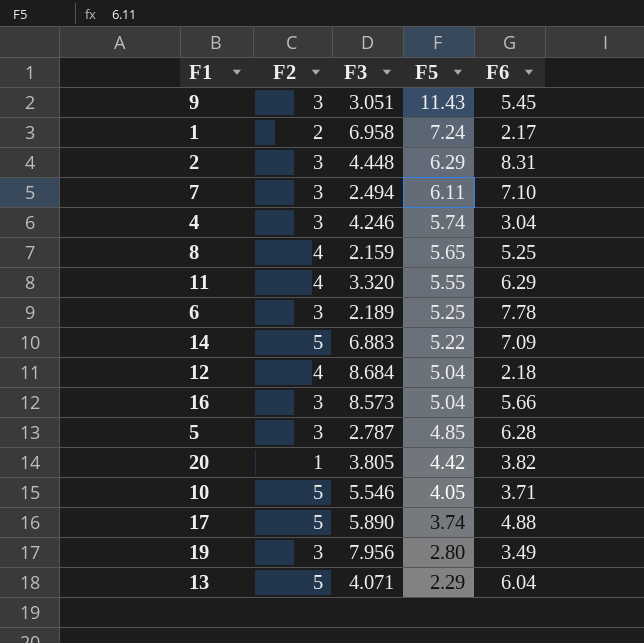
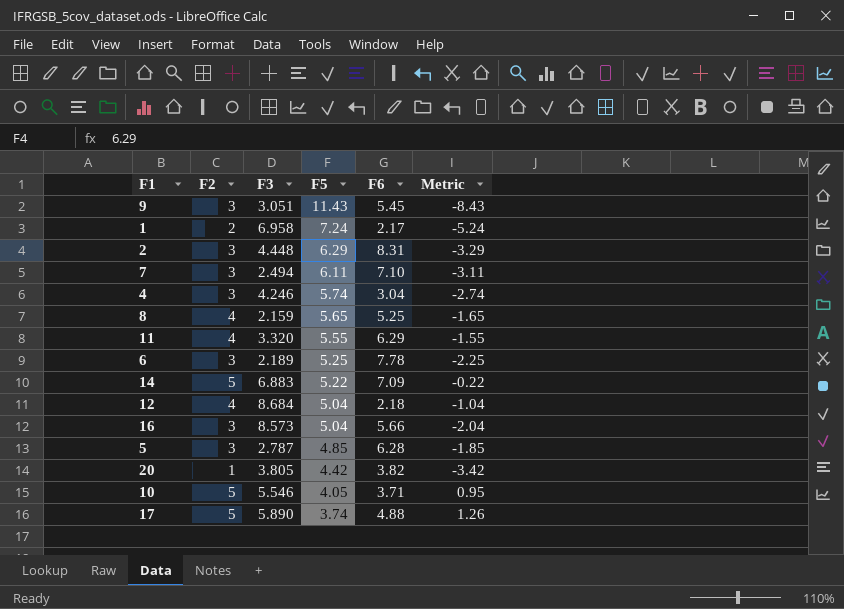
column Metric | formula: none -> [F2] - [F5]
row 19: 3 | 7.956 | 2.80 | 3.49 -> none
row 13: 5 | 4.071 | 2.29 | 6.04 -> none

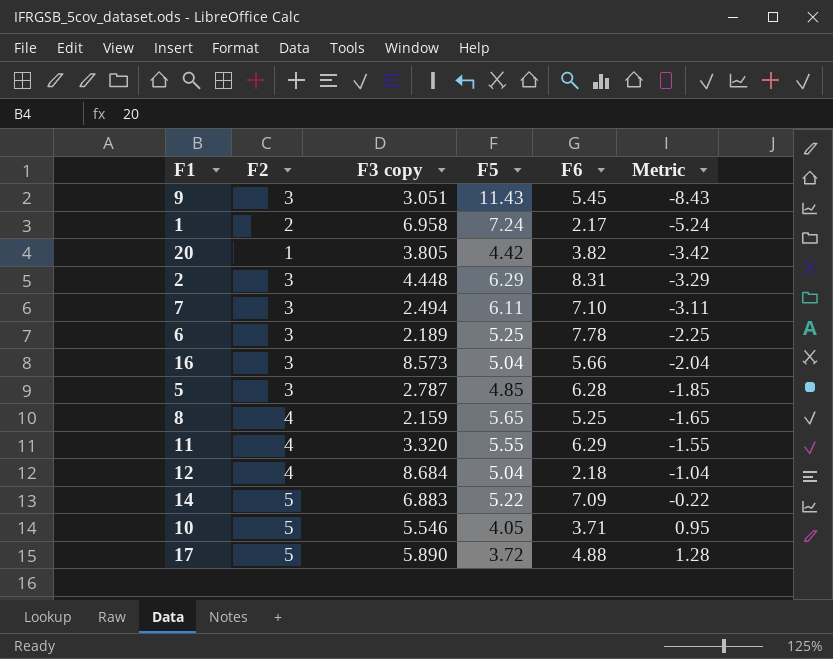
row order: F5 descending -> Metric ascending
column name: F3 -> F3 copy
row 4: 3 | 4.246 | 5.74 | 3.04 | -2.74 -> none
17 | F5: 3.74 -> 3.72
17 | Metric: 1.26 -> 1.28

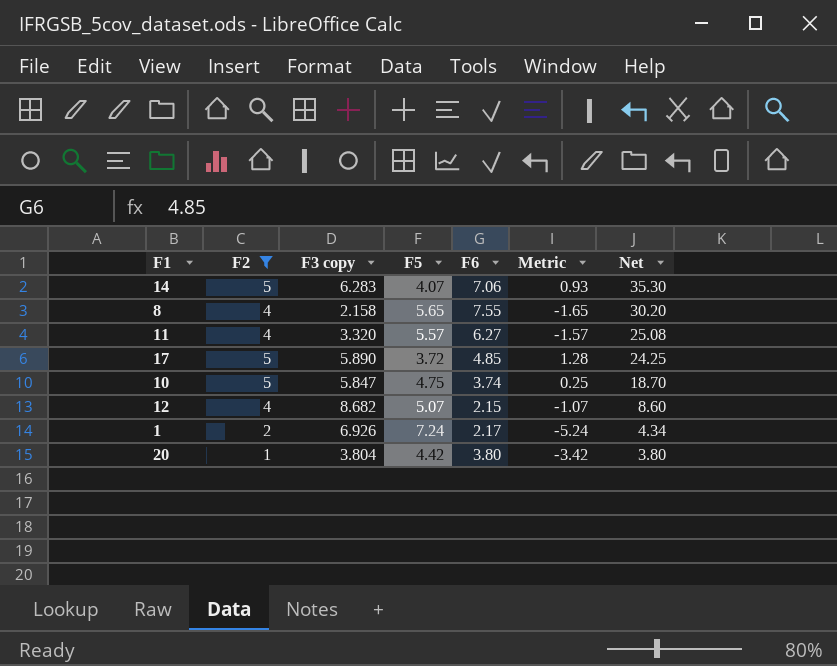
filter: none -> F2 != 3
row order: Metric ascending -> Net descending
column Net | formula: none -> [F2] * [F6]
14 | F3 copy: 6.883 -> 6.283
14 | F5: 5.22 -> 4.07
14 | F6: 7.09 -> 7.06
14 | Metric: -0.22 -> 0.93
8 | F3 copy: 2.159 -> 2.158
8 | F6: 5.25 -> 7.55
11 | F5: 5.55 -> 5.57
11 | F6: 6.29 -> 6.27
11 | Metric: -1.55 -> -1.57
17 | F6: 4.88 -> 4.85
10 | F3 copy: 5.546 -> 5.847
10 | F5: 4.05 -> 4.75
10 | F6: 3.71 -> 3.74
10 | Metric: 0.95 -> 0.25
12 | F3 copy: 8.684 -> 8.682
12 | F5: 5.04 -> 5.07
12 | F6: 2.18 -> 2.15
12 | Metric: -1.04 -> -1.07
1 | F3 copy: 6.958 -> 6.926
20 | F3 copy: 3.805 -> 3.804
20 | F6: 3.82 -> 3.80

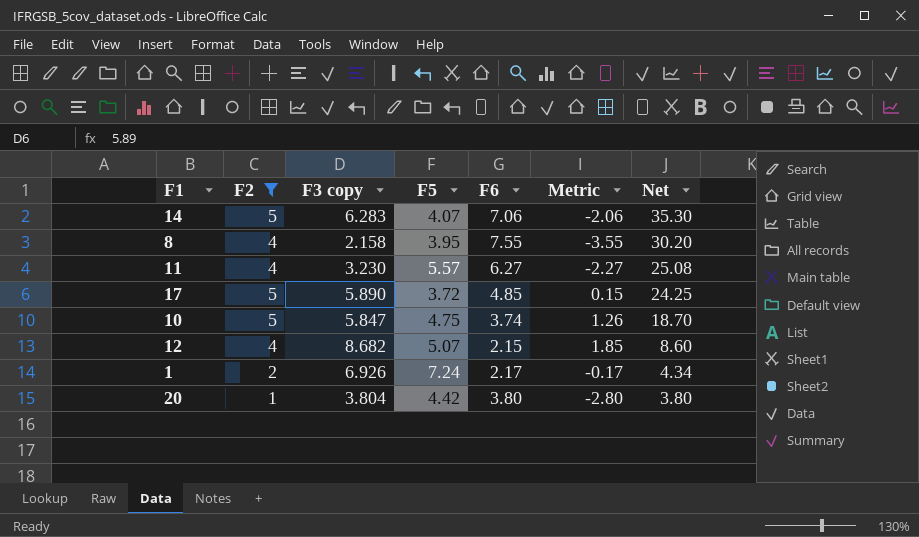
column Metric | formula: [F2] - [F5] -> [F2] - [F6]
8 | F5: 5.65 -> 3.95
11 | F3 copy: 3.320 -> 3.230

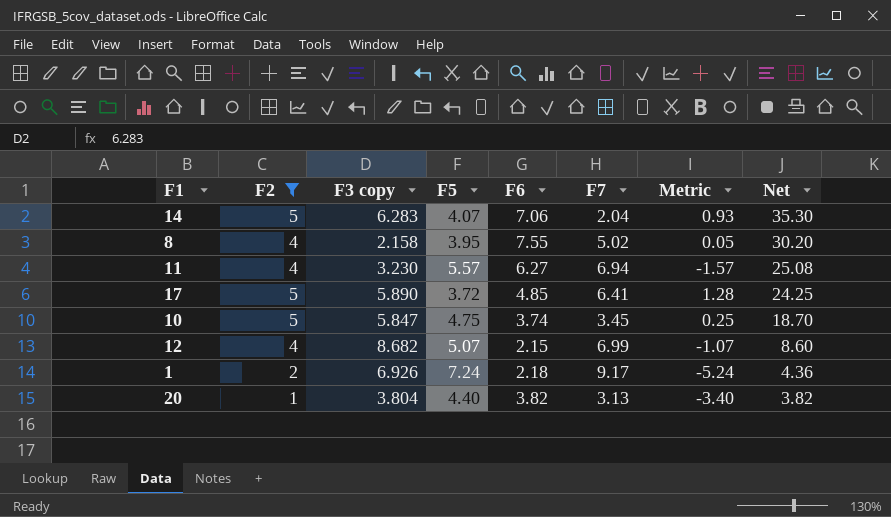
column F7 | position: none -> 6
column Metric | formula: [F2] - [F6] -> [F2] - [F5]
1 | F6: 2.17 -> 2.18
1 | Net: 4.34 -> 4.36
20 | F5: 4.42 -> 4.40
20 | F6: 3.80 -> 3.82
20 | Net: 3.80 -> 3.82

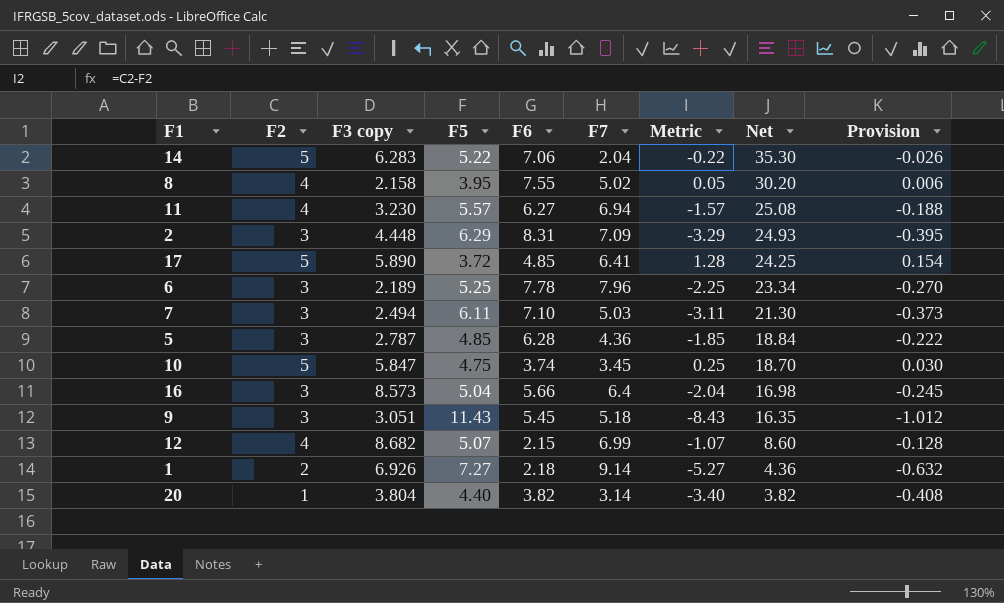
filter: F2 != 3 -> none
column Provision | formula: none -> [Metric] * 0.12
14 | F5: 4.07 -> 5.22
14 | Metric: 0.93 -> -0.22
1 | F5: 7.24 -> 7.27
1 | F7: 9.17 -> 9.14
1 | Metric: -5.24 -> -5.27
20 | F7: 3.13 -> 3.14

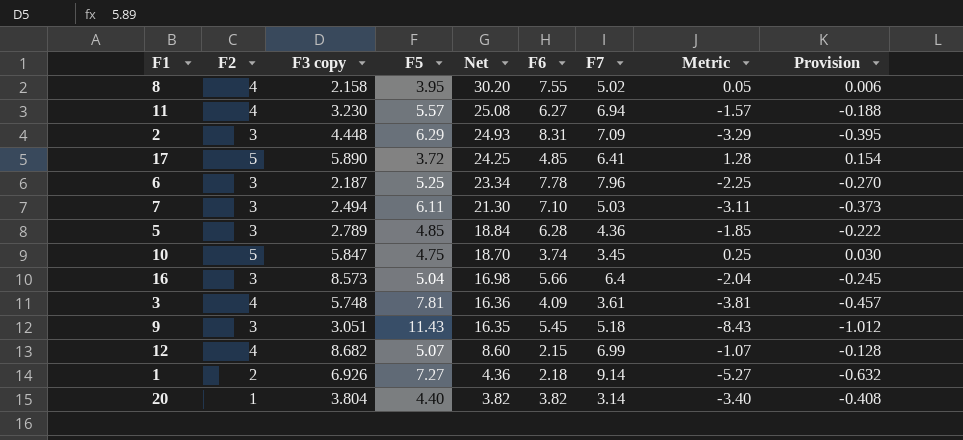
column Net | position: 8 -> 5
row 14: 5 | 6.283 | 5.22 | 7.06 | 2.04 | -0.22 | 35.30 | -0.026 -> none
6 | F3 copy: 2.189 -> 2.187
5 | F3 copy: 2.787 -> 2.789
row 3: none -> 4 | 5.748 | 7.81 | 16.36 | 4.09 | 3.61 | -3.81 | -0.457

